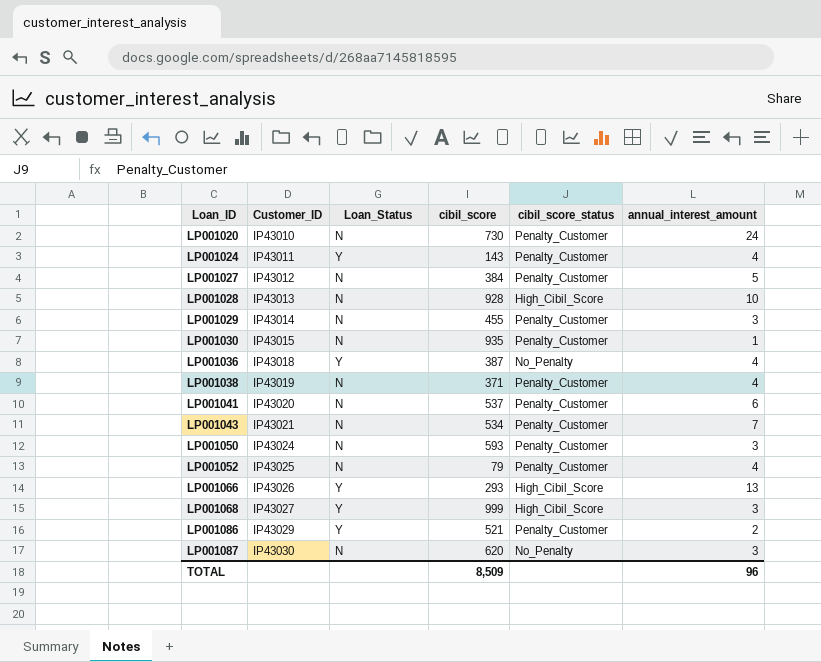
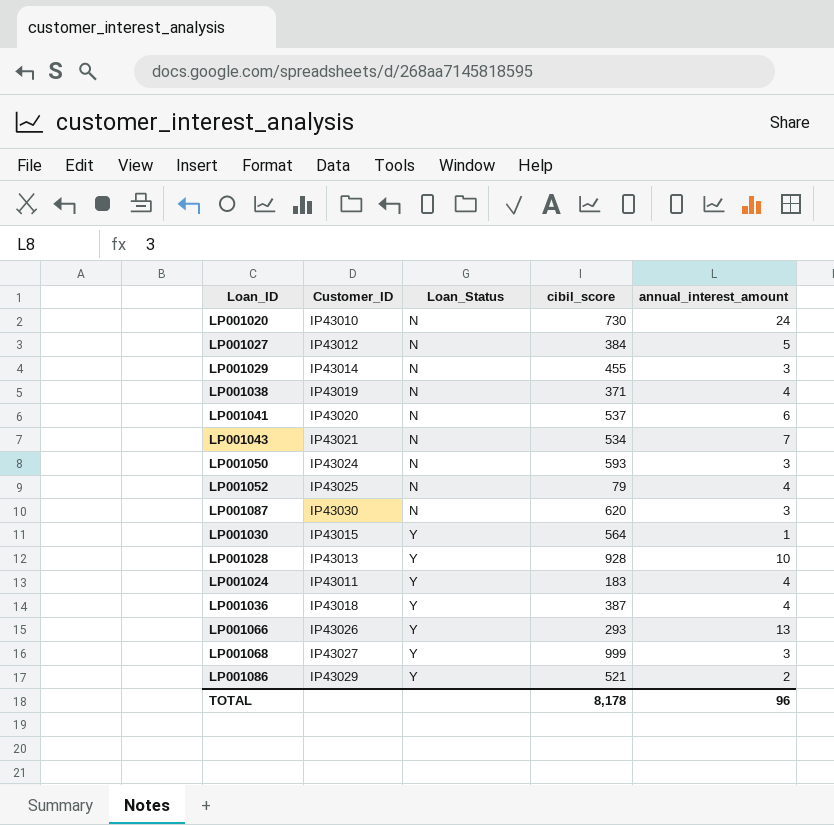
row order: Loan_ID ascending -> Loan_Status ascending
column cibil_score_status | position: 5 -> none
LP001030 | Loan_Status: N -> Y
LP001030 | cibil_score: 935 -> 564
LP001028 | Loan_Status: N -> Y
LP001024 | cibil_score: 143 -> 183
TOTAL | cibil_score: 8,509 -> 8,178

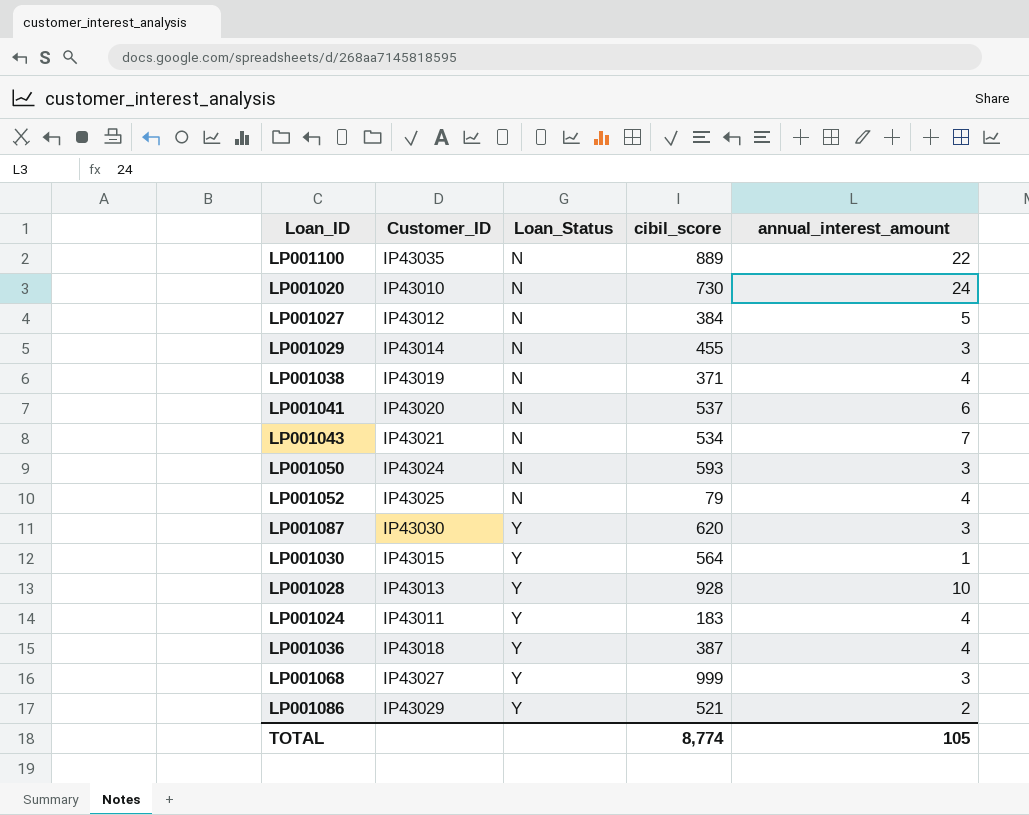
row LP001066: IP43026 | Y | 293 | 13 -> none
row LP001100: none -> IP43035 | N | 889 | 22
LP001087 | Loan_Status: N -> Y
TOTAL | cibil_score: 8,178 -> 8,774
TOTAL | annual_interest_amount: 96 -> 105

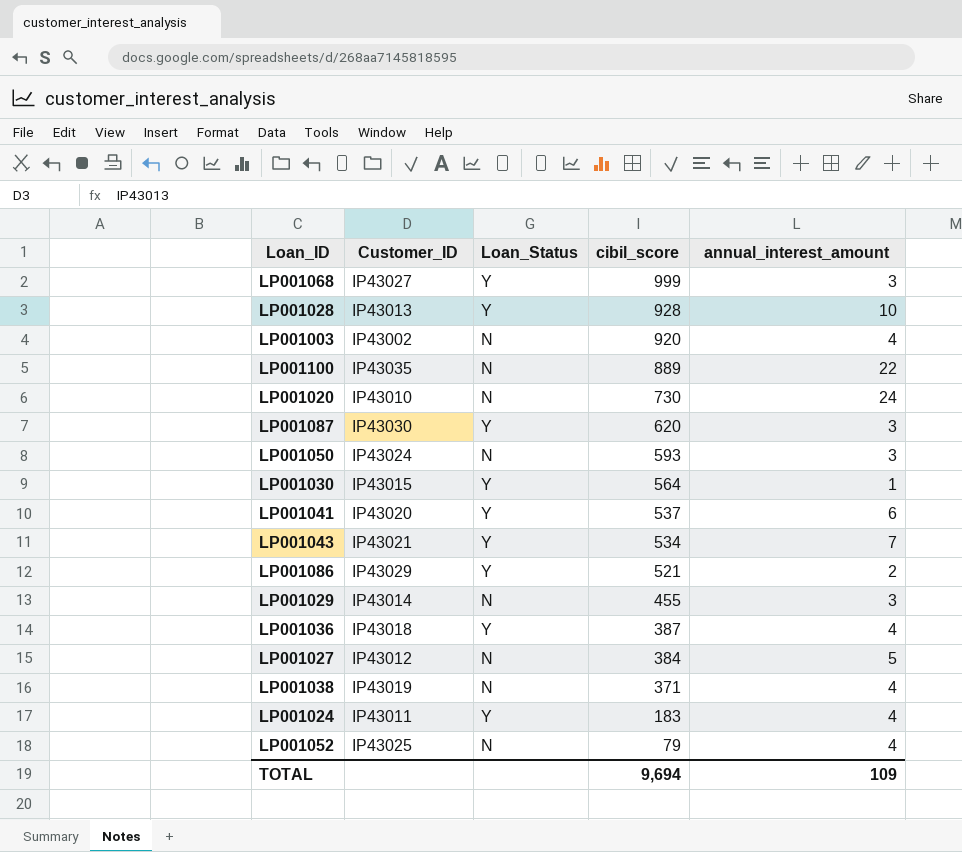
row order: Loan_Status ascending -> cibil_score descending
row LP001003: none -> IP43002 | N | 920 | 4
LP001041 | Loan_Status: N -> Y
LP001043 | Loan_Status: N -> Y
TOTAL | cibil_score: 8,774 -> 9,694
TOTAL | annual_interest_amount: 105 -> 109

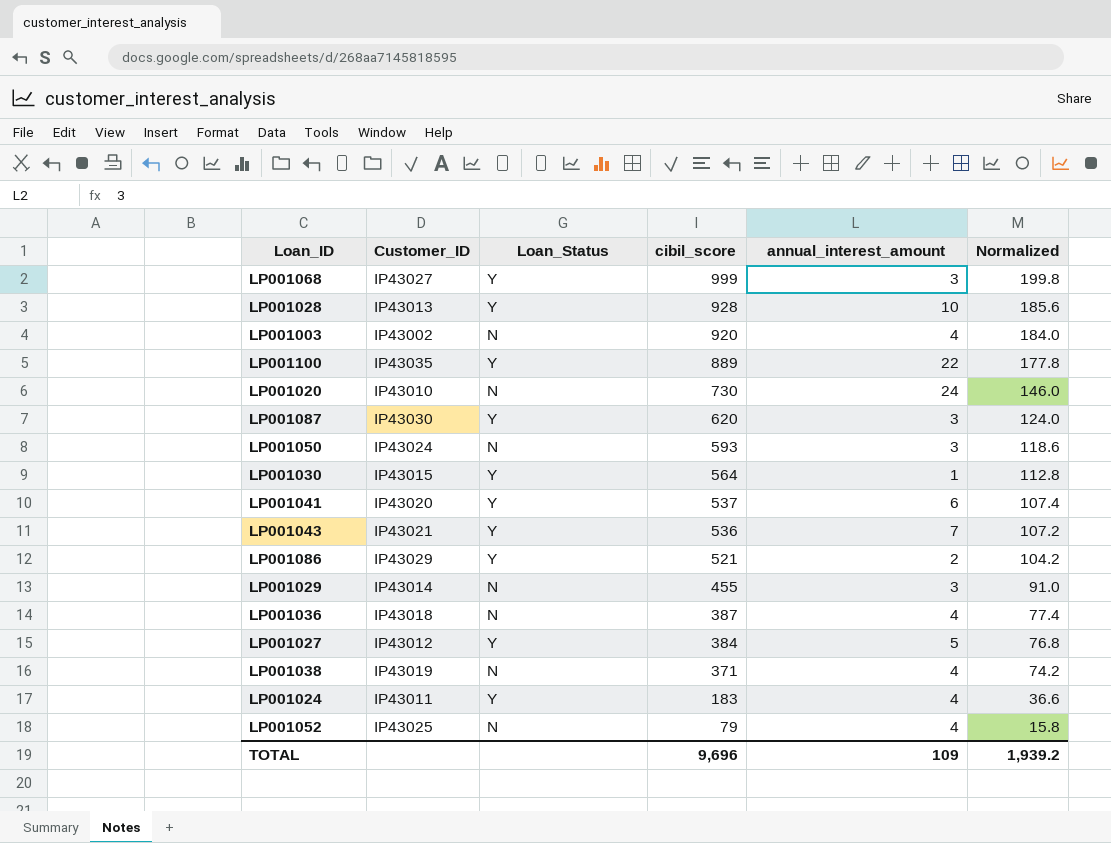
column Normalized | formula: none -> [cibil_score] * 0.2
LP001100 | Loan_Status: N -> Y
LP001043 | cibil_score: 534 -> 536
LP001036 | Loan_Status: Y -> N
LP001027 | Loan_Status: N -> Y
TOTAL | cibil_score: 9,694 -> 9,696

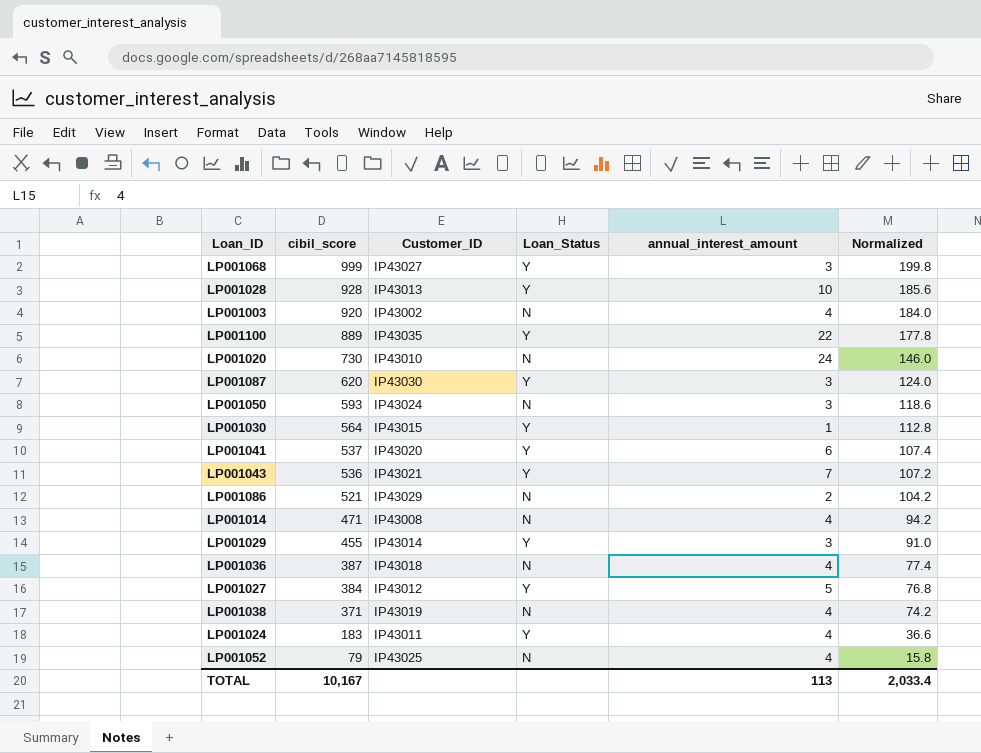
column cibil_score | position: 4 -> 2
LP001086 | Loan_Status: Y -> N
row LP001014: none -> 471 | IP43008 | N | 4 | 94.2
LP001029 | Loan_Status: N -> Y
TOTAL | cibil_score: 9,696 -> 10,167
TOTAL | annual_interest_amount: 109 -> 113
TOTAL | Normalized: 1,939.2 -> 2,033.4

